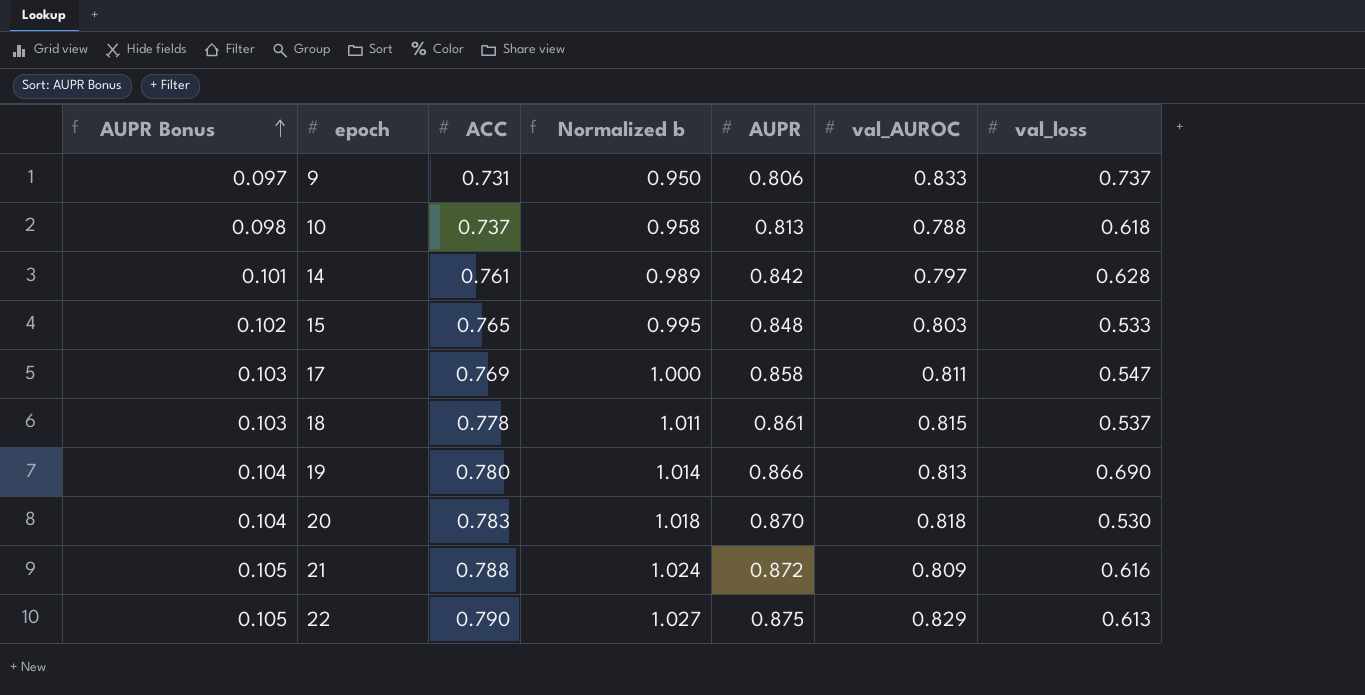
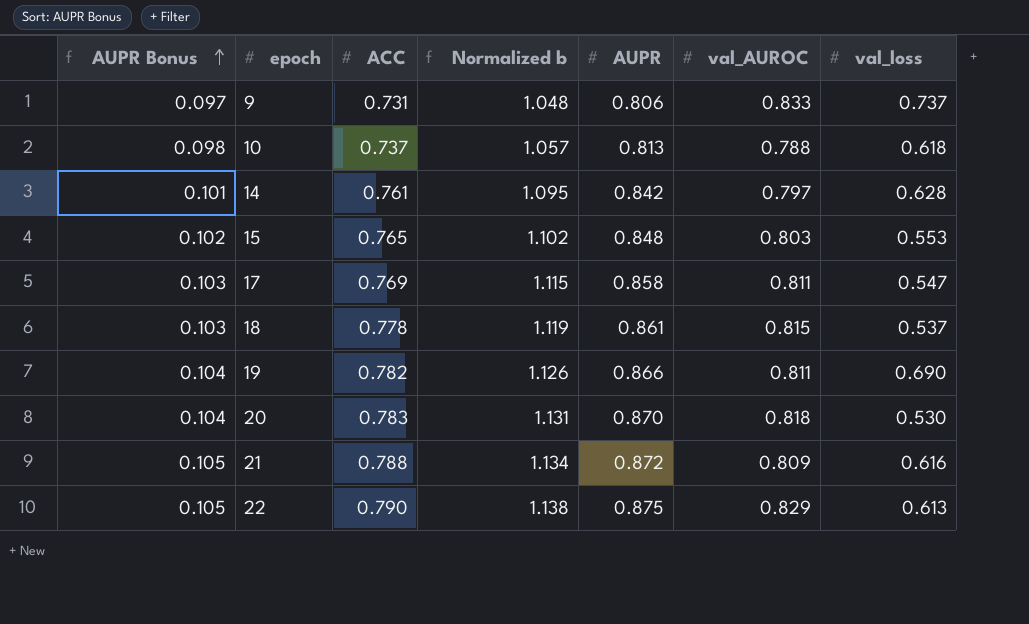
column Normalized b | formula: [ACC] * 1.3 -> [AUPR] * 1.3
15 | val_loss: 0.533 -> 0.553
19 | ACC: 0.780 -> 0.782
19 | val_AUROC: 0.813 -> 0.811

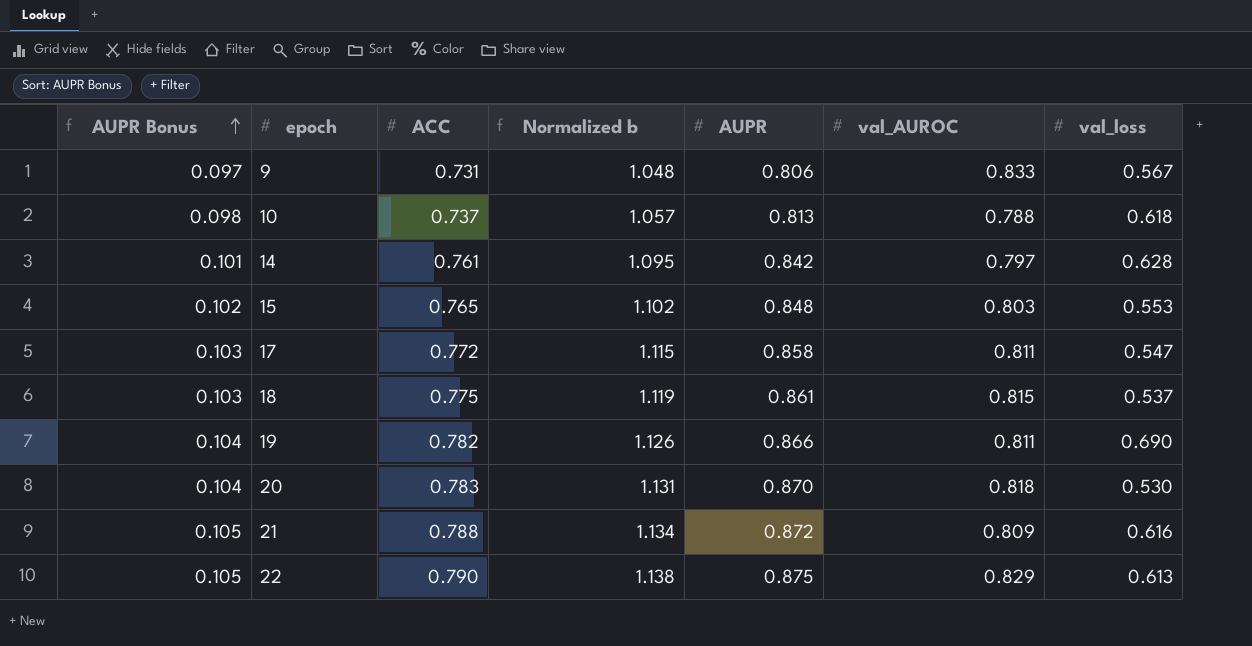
9 | val_loss: 0.737 -> 0.567
17 | ACC: 0.769 -> 0.772
18 | ACC: 0.778 -> 0.775

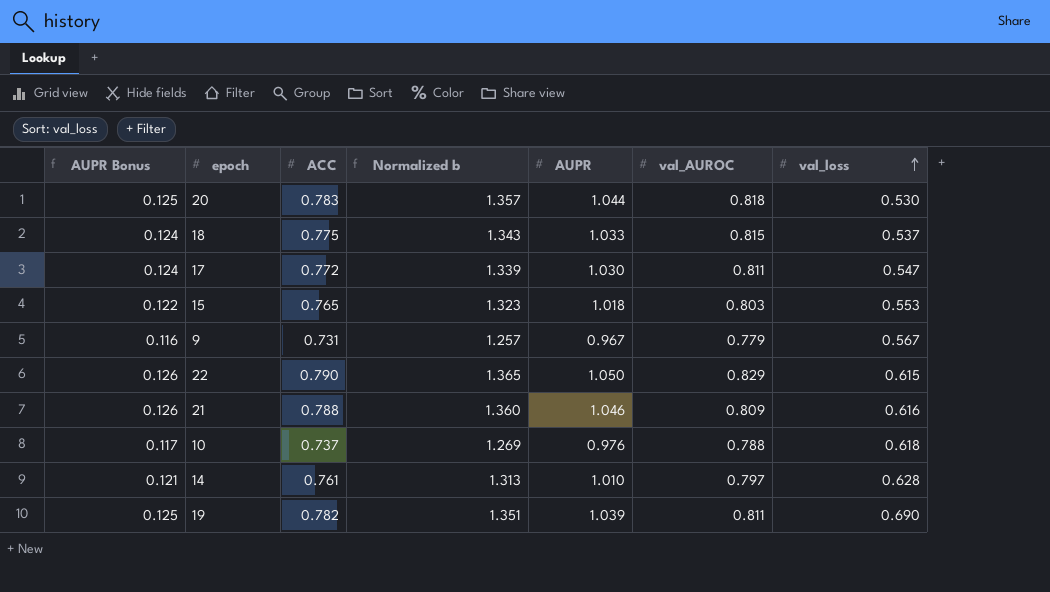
row order: AUPR Bonus ascending -> val_loss ascending
20 | AUPR Bonus: 0.104 -> 0.125
20 | Normalized b: 1.131 -> 1.357
20 | AUPR: 0.870 -> 1.044
18 | AUPR Bonus: 0.103 -> 0.124
18 | Normalized b: 1.119 -> 1.343
18 | AUPR: 0.861 -> 1.033
17 | AUPR Bonus: 0.103 -> 0.124
17 | Normalized b: 1.115 -> 1.339
17 | AUPR: 0.858 -> 1.030
15 | AUPR Bonus: 0.102 -> 0.122
15 | Normalized b: 1.102 -> 1.323
15 | AUPR: 0.848 -> 1.018
9 | AUPR Bonus: 0.097 -> 0.116
9 | Normalized b: 1.048 -> 1.257
9 | AUPR: 0.806 -> 0.967
9 | val_AUROC: 0.833 -> 0.779
22 | AUPR Bonus: 0.105 -> 0.126
22 | Normalized b: 1.138 -> 1.365
22 | AUPR: 0.875 -> 1.050
22 | val_loss: 0.613 -> 0.615
21 | AUPR Bonus: 0.105 -> 0.126
21 | Normalized b: 1.134 -> 1.360
21 | AUPR: 0.872 -> 1.046
10 | AUPR Bonus: 0.098 -> 0.117
10 | Normalized b: 1.057 -> 1.269
10 | AUPR: 0.813 -> 0.976
14 | AUPR Bonus: 0.101 -> 0.121
14 | Normalized b: 1.095 -> 1.313
14 | AUPR: 0.842 -> 1.010
19 | AUPR Bonus: 0.104 -> 0.125
19 | Normalized b: 1.126 -> 1.351
19 | AUPR: 0.866 -> 1.039

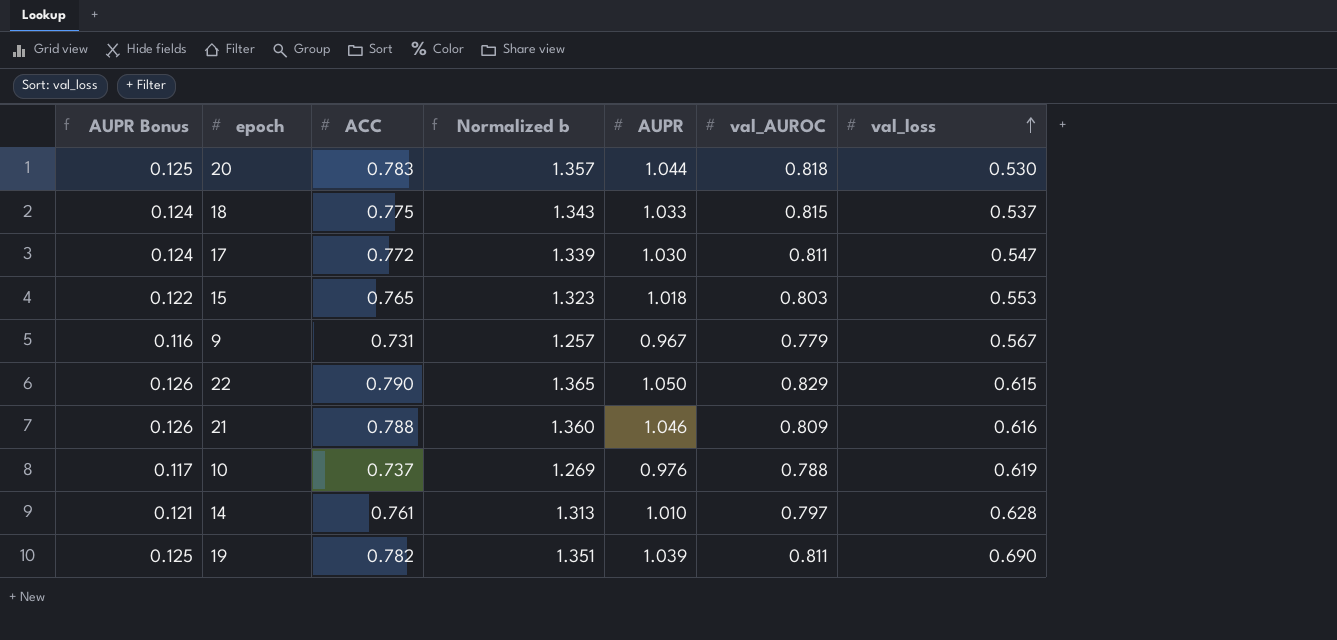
10 | val_loss: 0.618 -> 0.619

